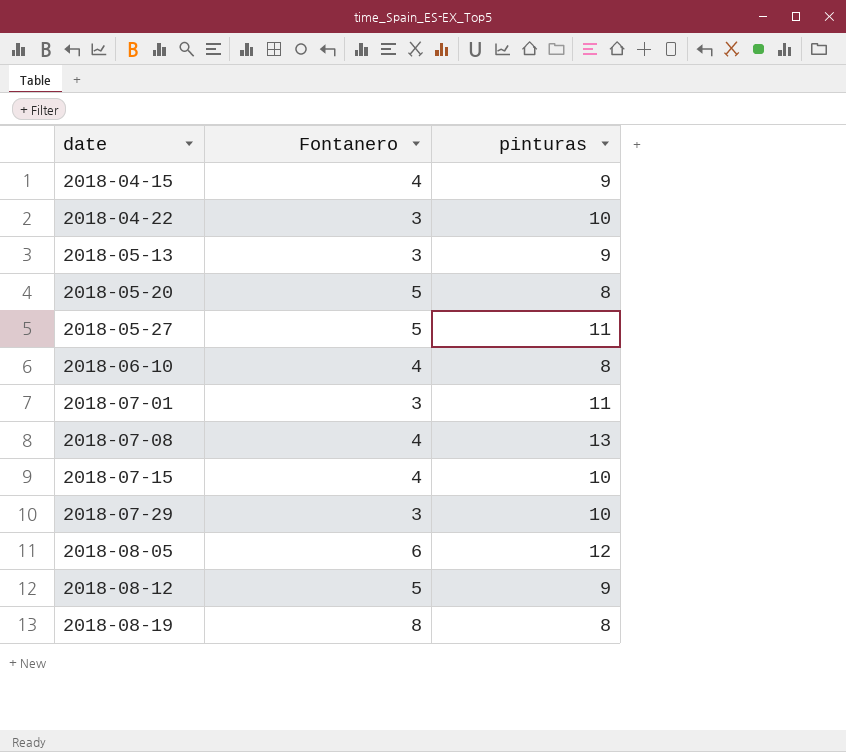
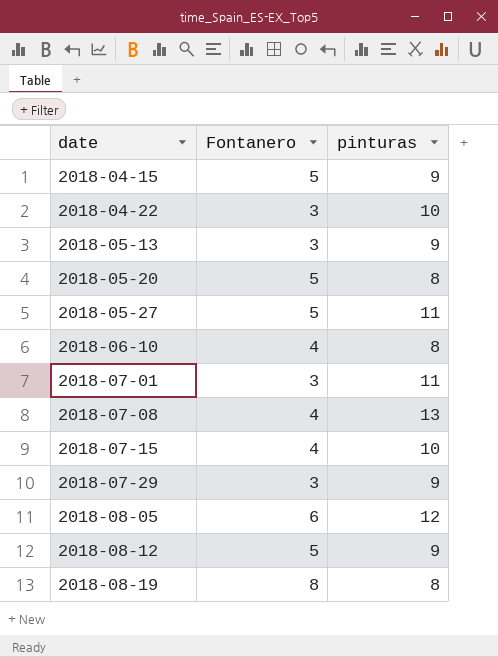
2018-04-15 | Fontanero: 4 -> 5
2018-07-29 | pinturas: 10 -> 9

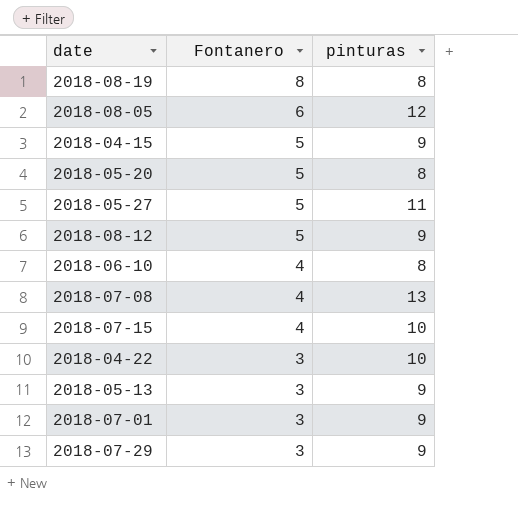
row order: date ascending -> Fontanero descending
2018-07-01 | pinturas: 11 -> 9

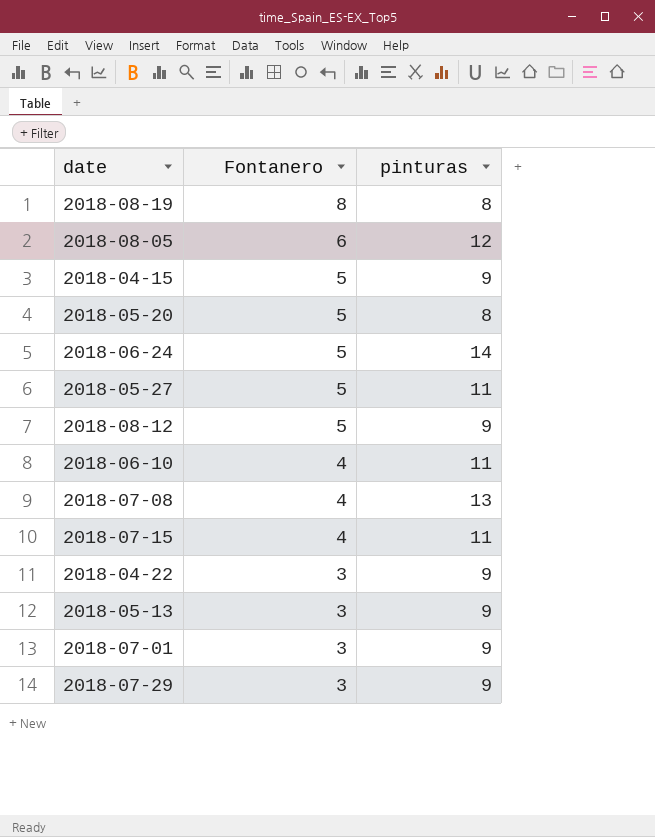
row 2018-06-24: none -> 5 | 14
2018-06-10 | pinturas: 8 -> 11
2018-07-15 | pinturas: 10 -> 11
2018-04-22 | pinturas: 10 -> 9

